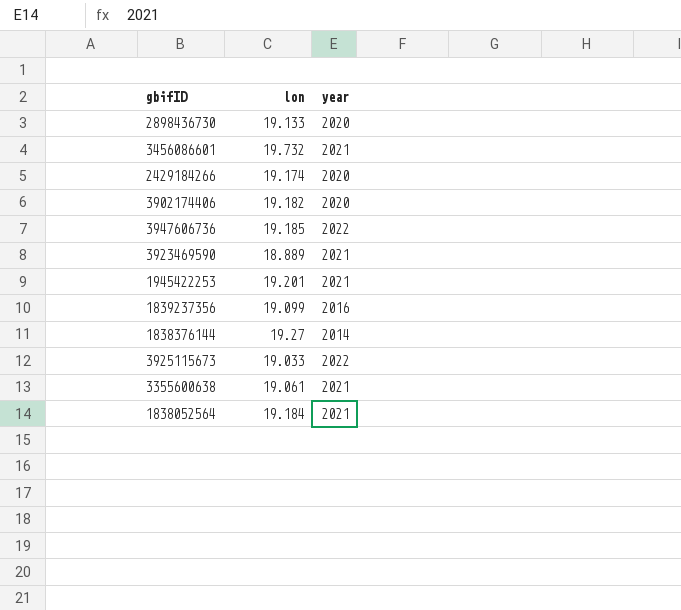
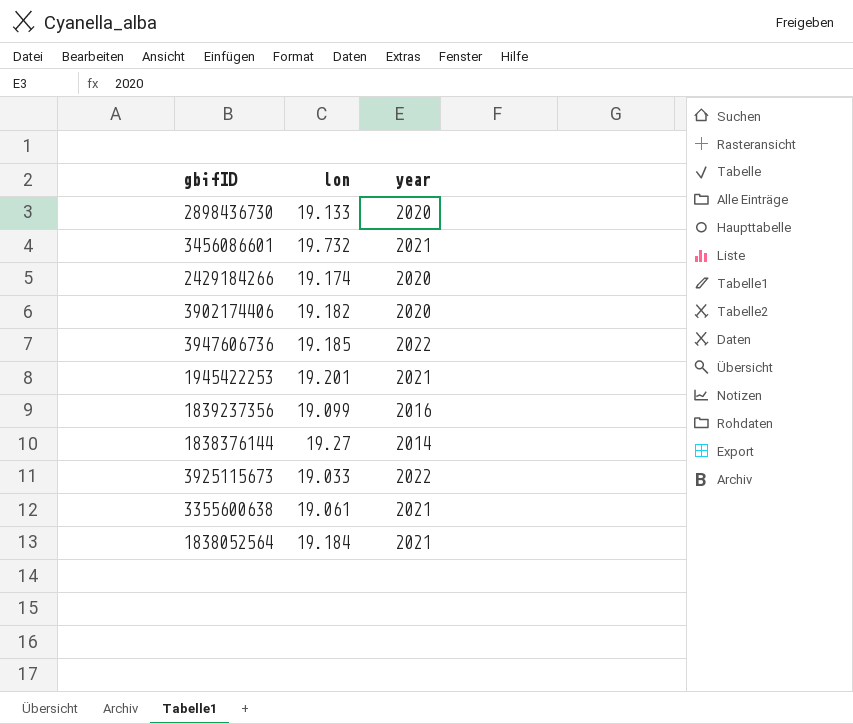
row 3923469590: 18.889 | 2021 -> none

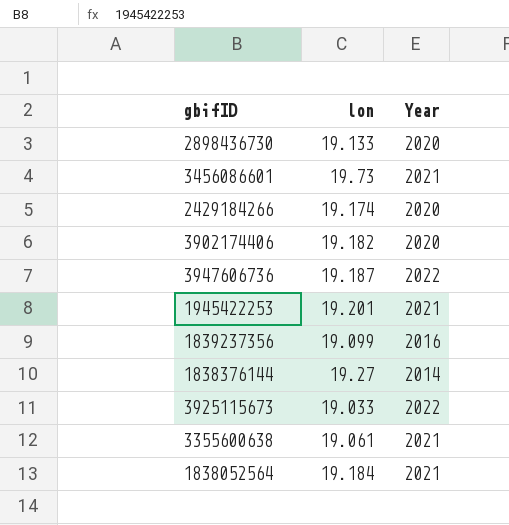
column name: year -> Year
3456086601 | lon: 19.732 -> 19.73
3947606736 | lon: 19.185 -> 19.187

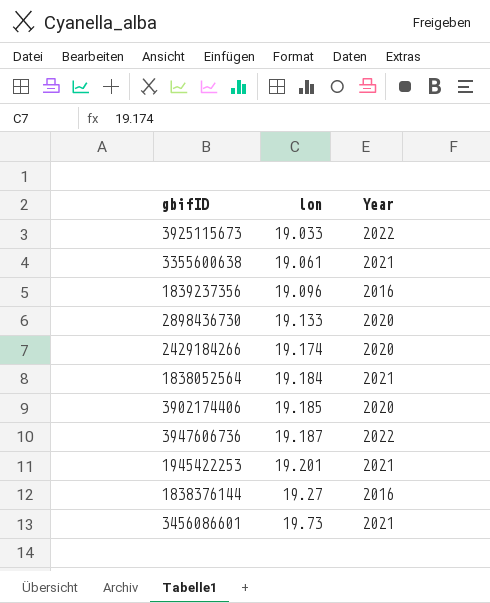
row order: none -> lon ascending
1839237356 | lon: 19.099 -> 19.096
3902174406 | lon: 19.182 -> 19.185
1838376144 | Year: 2014 -> 2016

